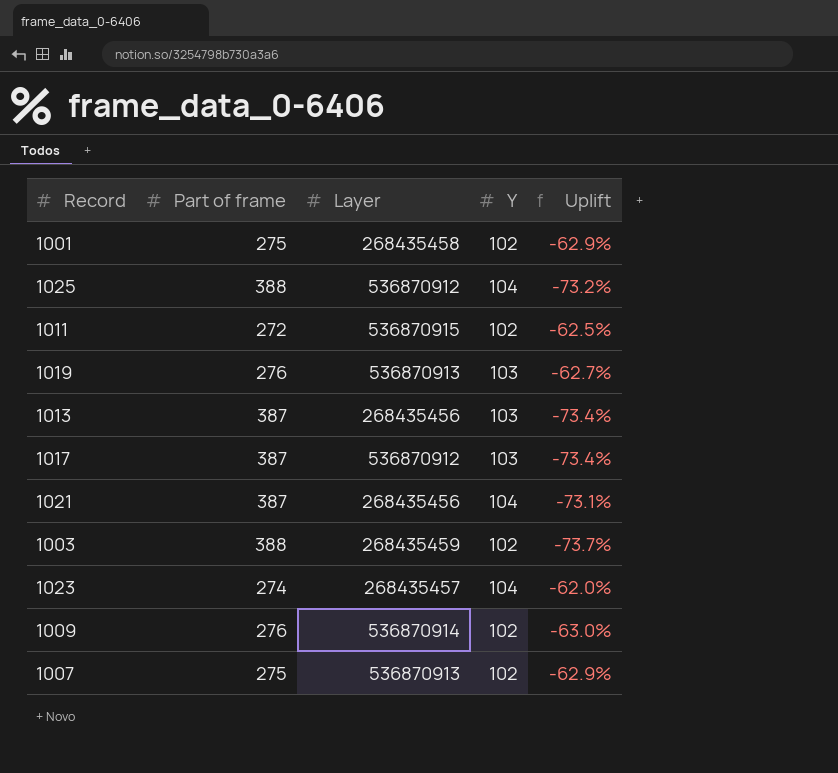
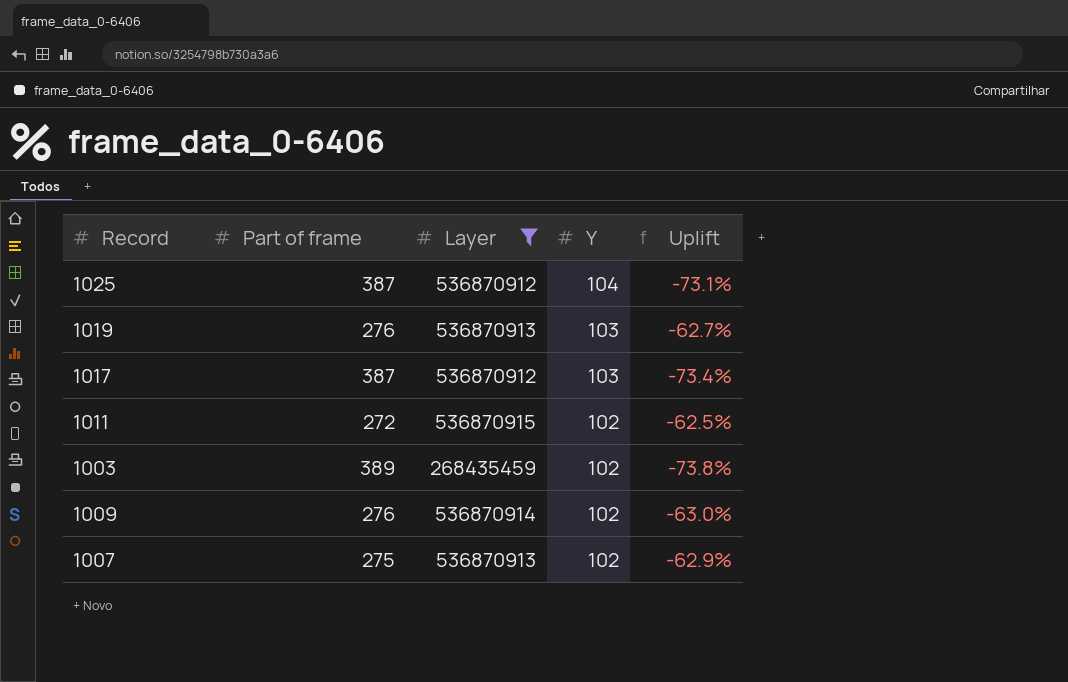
filter: none -> Layer >= 268435459
row order: none -> Y descending
1025 | Part of frame: 388 -> 387
1025 | Uplift: -73.2% -> -73.1%
1003 | Part of frame: 388 -> 389
1003 | Uplift: -73.7% -> -73.8%

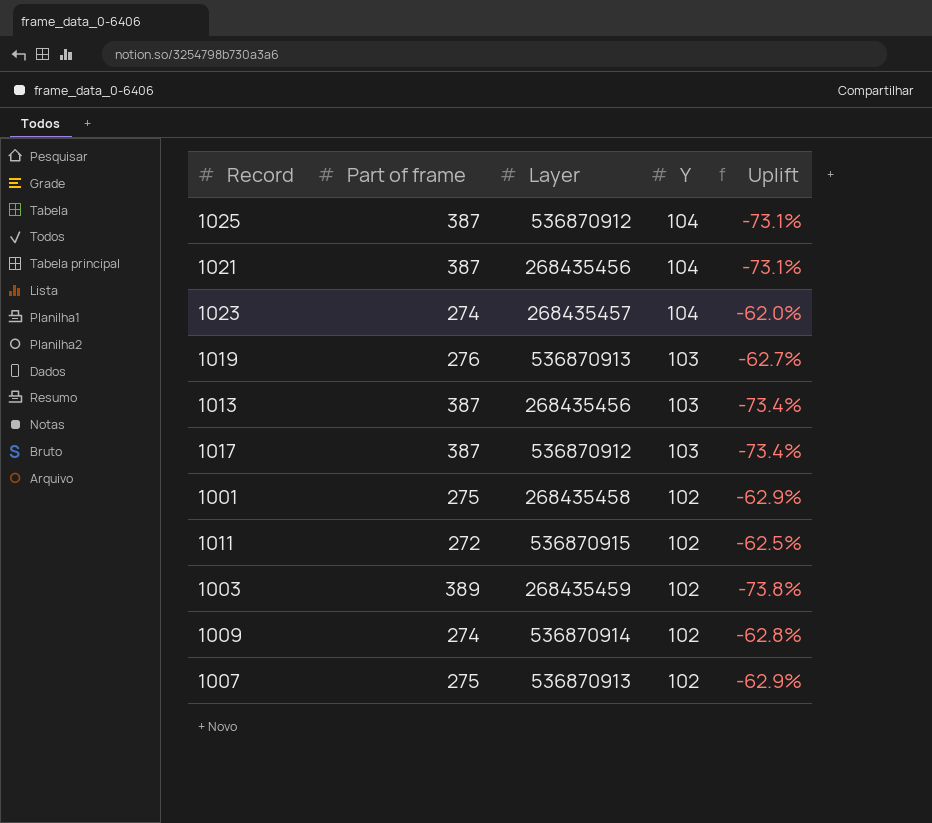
filter: Layer >= 268435459 -> none
1009 | Part of frame: 276 -> 274
1009 | Uplift: -63.0% -> -62.8%

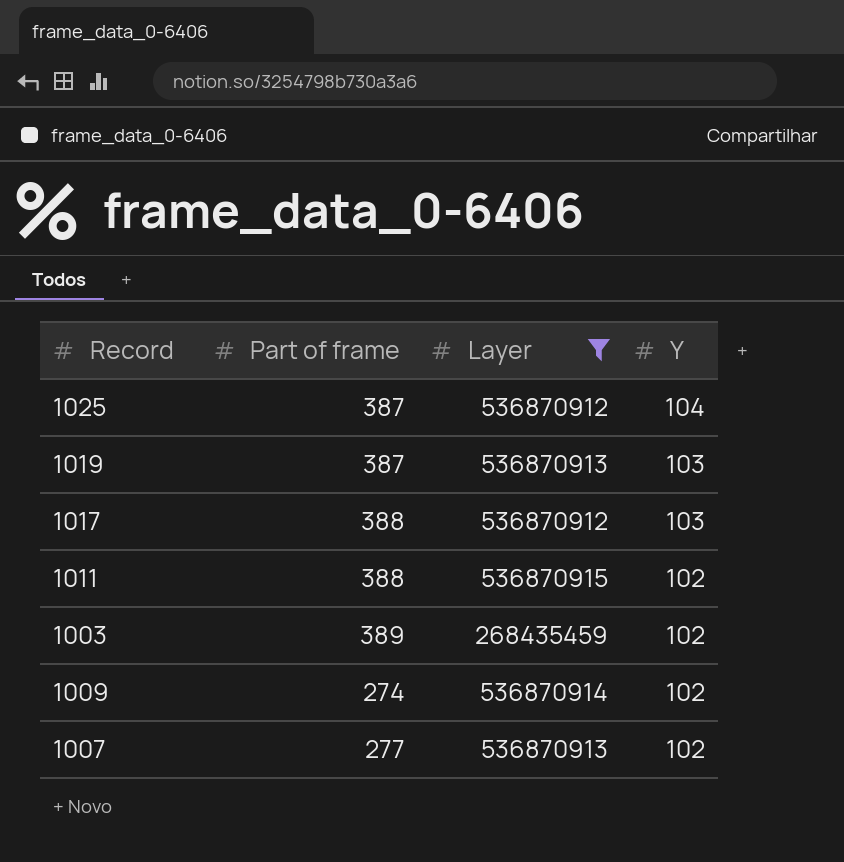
filter: none -> Layer >= 268435459
column Uplift | formula: ([Y] - [Part of frame]) / [Part of frame] -> none
1019 | Part of frame: 276 -> 387
1017 | Part of frame: 387 -> 388
1011 | Part of frame: 272 -> 388
1007 | Part of frame: 275 -> 277

